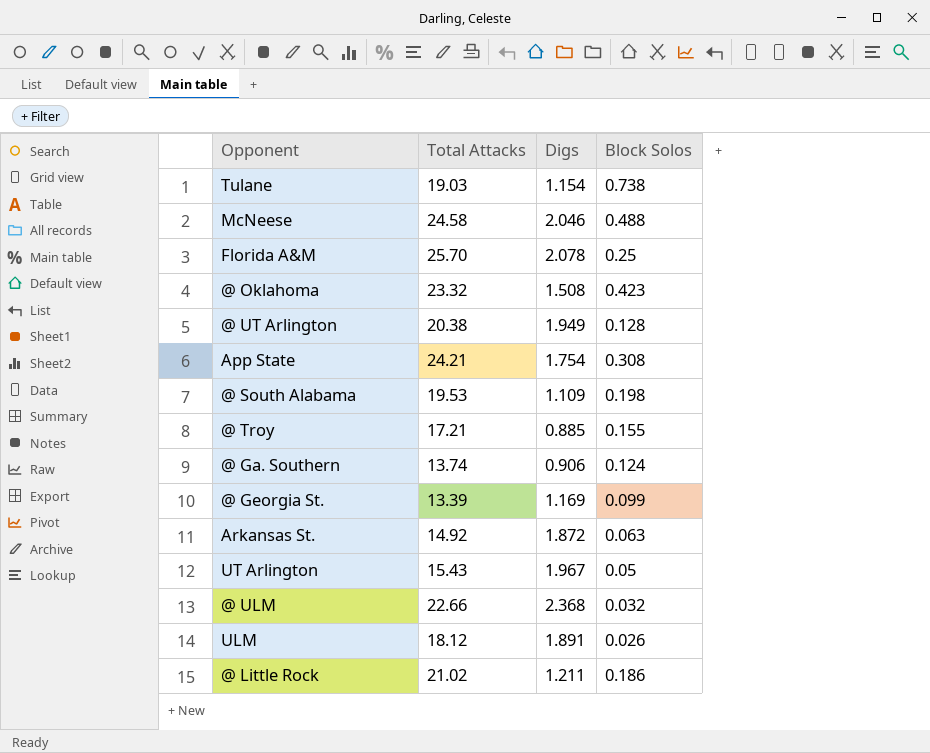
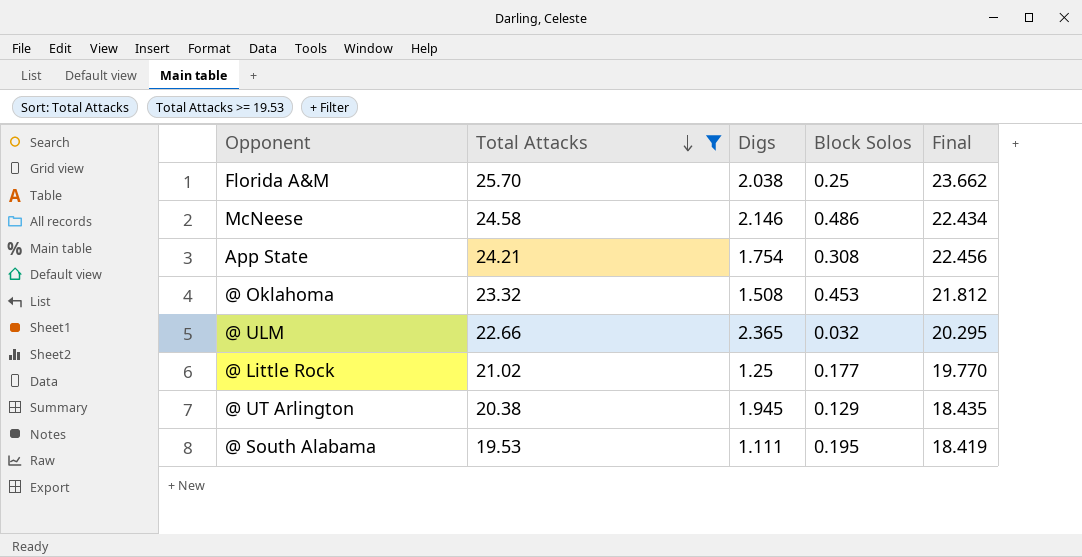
filter: none -> Total Attacks >= 19.53
row order: none -> Total Attacks descending
column Final | formula: none -> [Total Attacks] - [Digs]
Florida A&M | Digs: 2.078 -> 2.038
McNeese | Digs: 2.046 -> 2.146
McNeese | Block Solos: 0.488 -> 0.486
@ Oklahoma | Block Solos: 0.423 -> 0.453
@ ULM | Digs: 2.368 -> 2.365
@ Little Rock | Digs: 1.211 -> 1.25
@ Little Rock | Block Solos: 0.186 -> 0.177
@ UT Arlington | Digs: 1.949 -> 1.945
@ UT Arlington | Block Solos: 0.128 -> 0.129
@ South Alabama | Digs: 1.109 -> 1.111
@ South Alabama | Block Solos: 0.198 -> 0.195

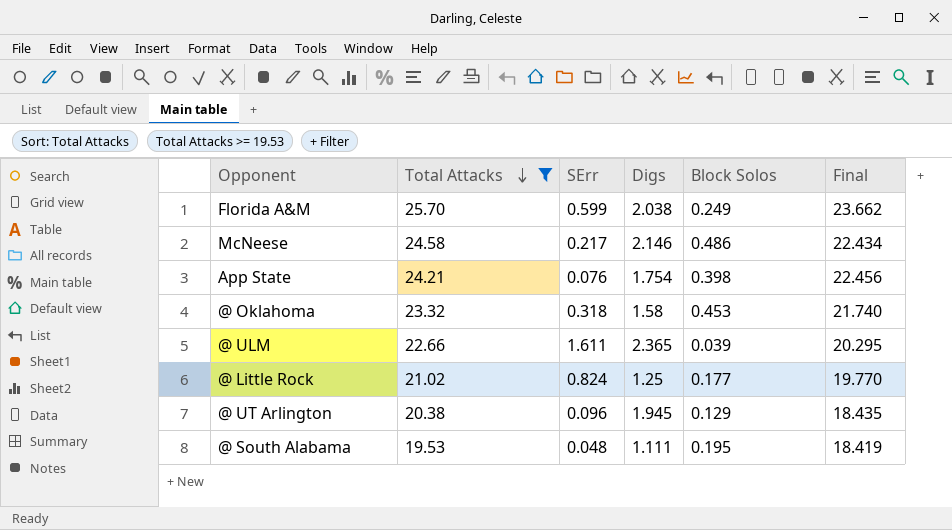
column SErr | position: none -> 3
Florida A&M | Block Solos: 0.25 -> 0.249
App State | Block Solos: 0.308 -> 0.398
@ Oklahoma | Digs: 1.508 -> 1.58
@ Oklahoma | Final: 21.812 -> 21.740
@ ULM | Block Solos: 0.032 -> 0.039

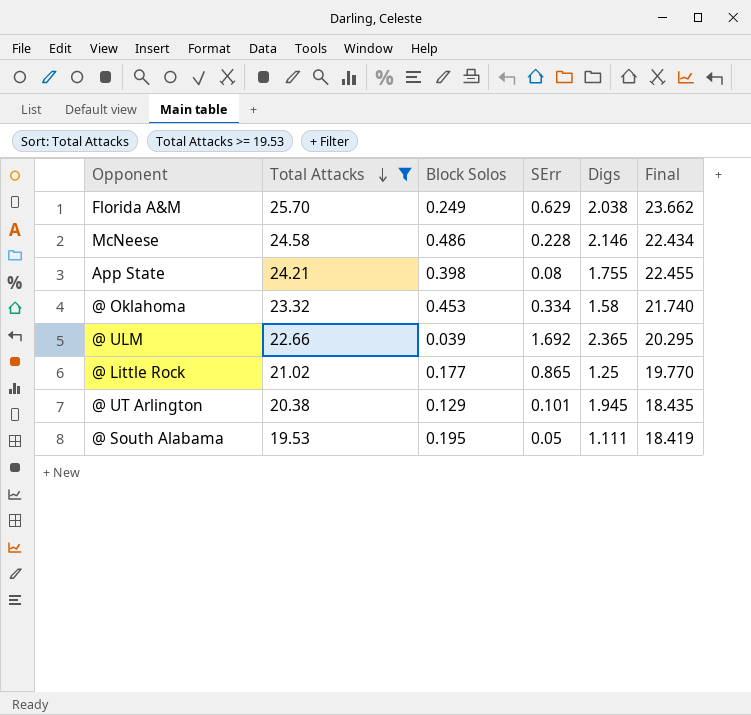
column Block Solos | position: 5 -> 3
Florida A&M | SErr: 0.599 -> 0.629
McNeese | SErr: 0.217 -> 0.228
App State | SErr: 0.076 -> 0.08
App State | Digs: 1.754 -> 1.755
App State | Final: 22.456 -> 22.455
@ Oklahoma | SErr: 0.318 -> 0.334
@ ULM | SErr: 1.611 -> 1.692
@ Little Rock | SErr: 0.824 -> 0.865
@ UT Arlington | SErr: 0.096 -> 0.101
@ South Alabama | SErr: 0.048 -> 0.05

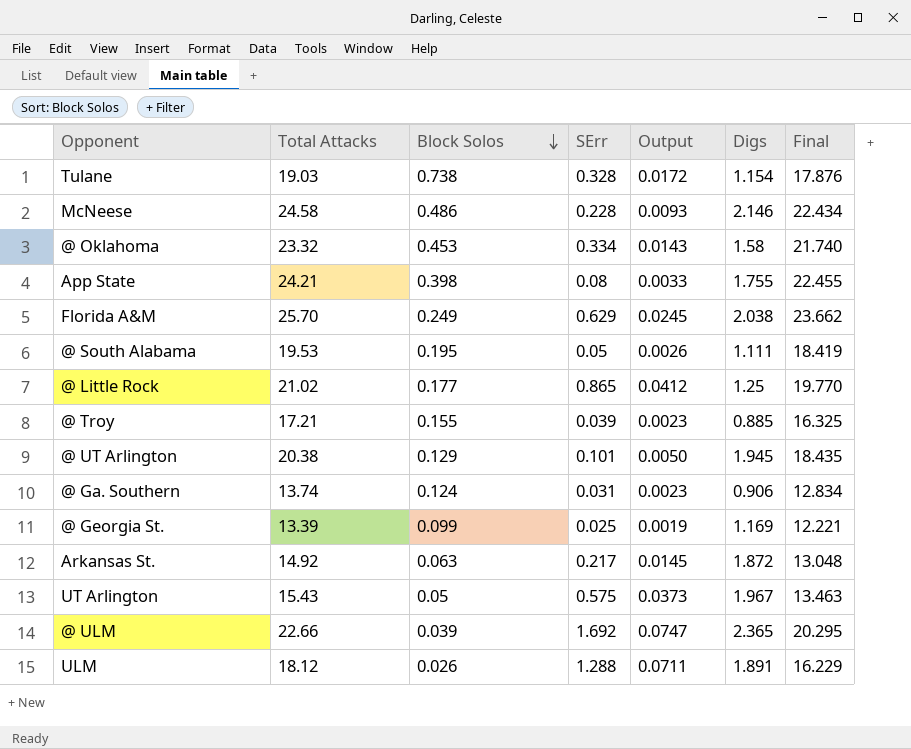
filter: Total Attacks >= 19.53 -> none
row order: Total Attacks descending -> Block Solos descending
column Output | formula: none -> [SErr] / [Total Attacks]

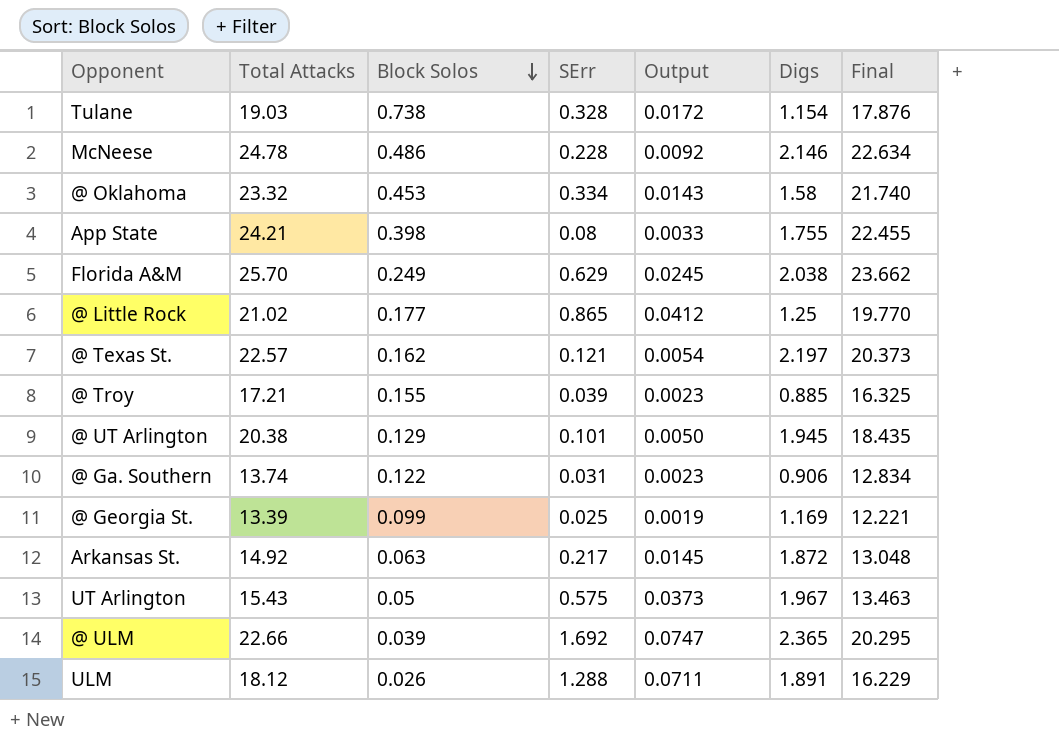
row @ South Alabama: 19.53 | 0.195 | 0.05 | 0.0026 | 1.111 | 18.419 -> none
McNeese | Total Attacks: 24.58 -> 24.78
McNeese | Output: 0.0093 -> 0.0092
McNeese | Final: 22.434 -> 22.634
row @ Texas St.: none -> 22.57 | 0.162 | 0.121 | 0.0054 | 2.197 | 20.373
@ Ga. Southern | Block Solos: 0.124 -> 0.122

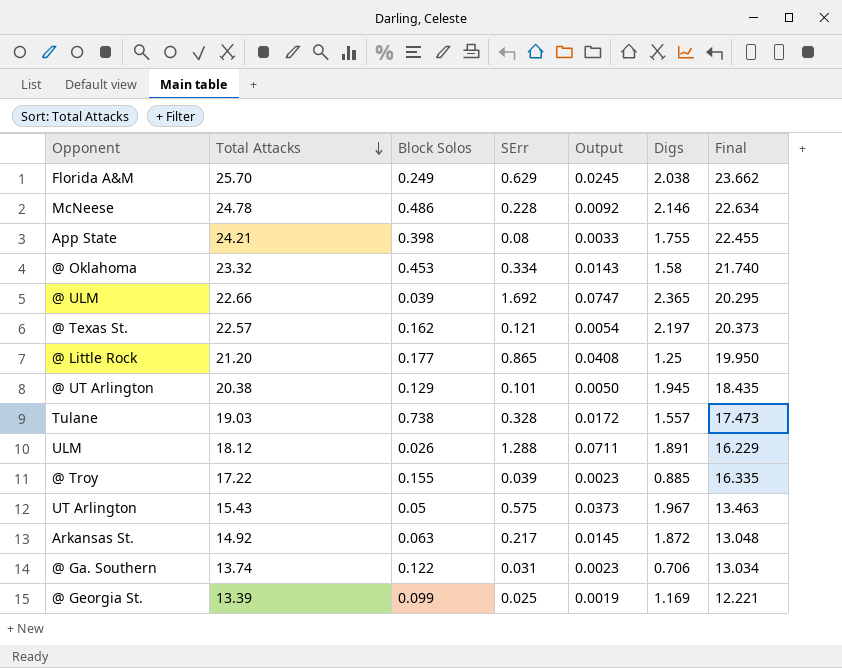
row order: Block Solos descending -> Total Attacks descending
@ Little Rock | Total Attacks: 21.02 -> 21.20
@ Little Rock | Output: 0.0412 -> 0.0408
@ Little Rock | Final: 19.770 -> 19.950
Tulane | Digs: 1.154 -> 1.557
Tulane | Final: 17.876 -> 17.473
@ Troy | Total Attacks: 17.21 -> 17.22
@ Troy | Final: 16.325 -> 16.335
@ Ga. Southern | Digs: 0.906 -> 0.706
@ Ga. Southern | Final: 12.834 -> 13.034

